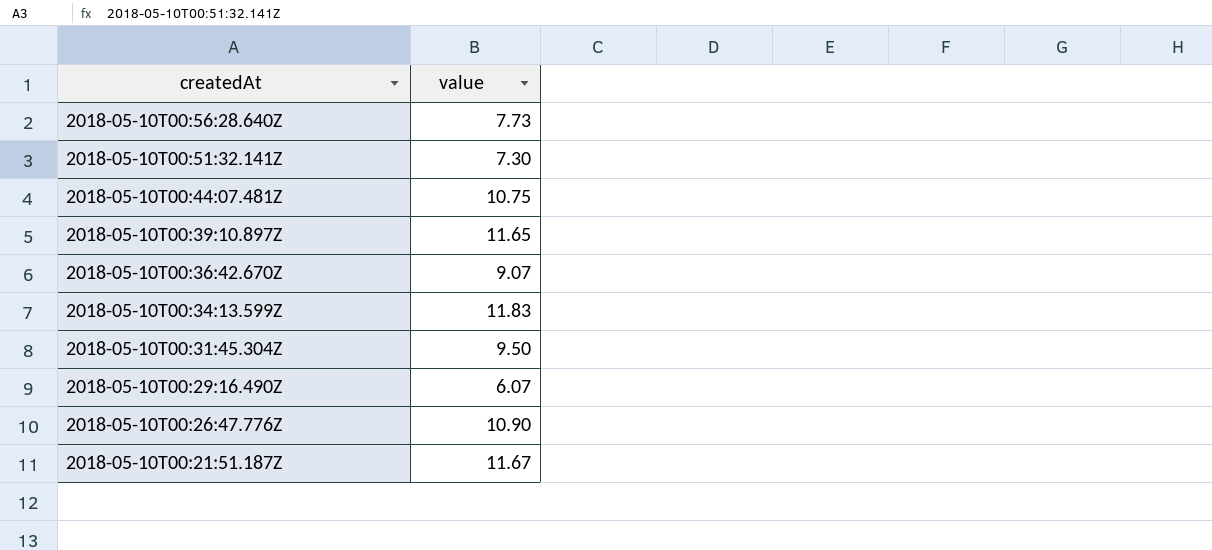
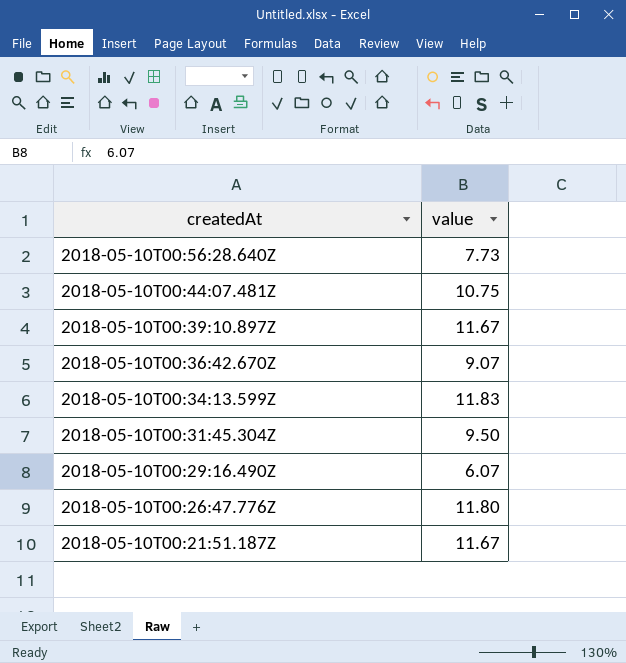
row 2018-05-10T00:51:32.141Z: 7.30 -> none
2018-05-10T00:39:10.897Z | value: 11.65 -> 11.67
2018-05-10T00:26:47.776Z | value: 10.90 -> 11.80

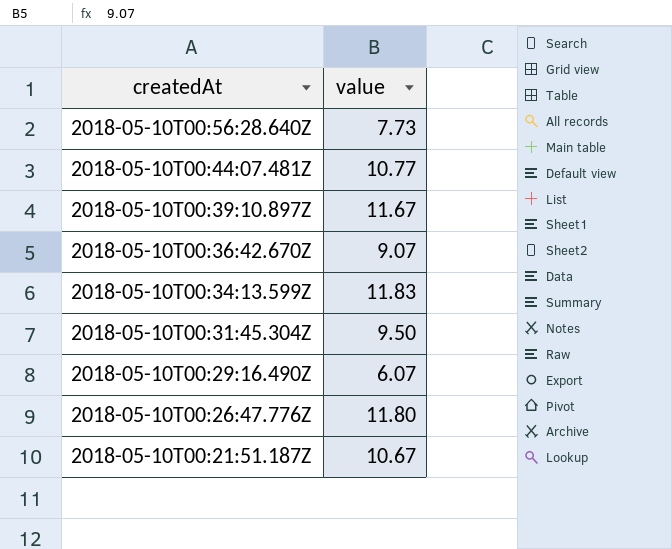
2018-05-10T00:44:07.481Z | value: 10.75 -> 10.77
2018-05-10T00:21:51.187Z | value: 11.67 -> 10.67

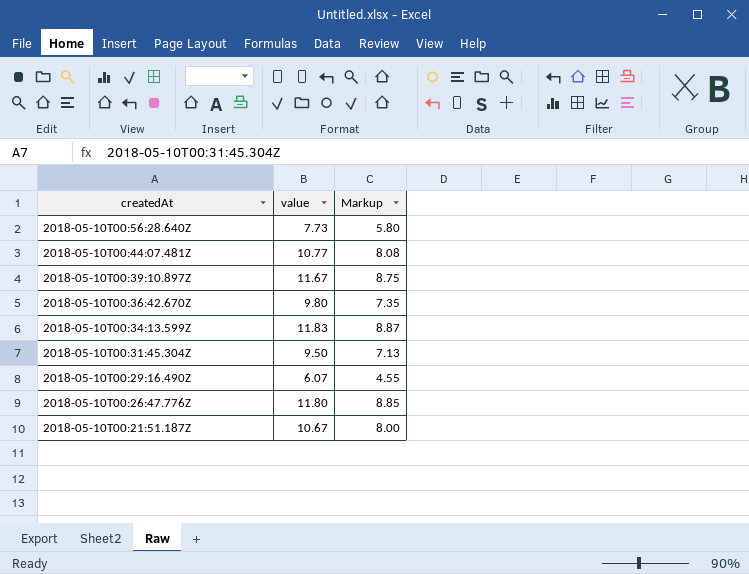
column Markup | formula: none -> [value] * 0.75
2018-05-10T00:36:42.670Z | value: 9.07 -> 9.80

